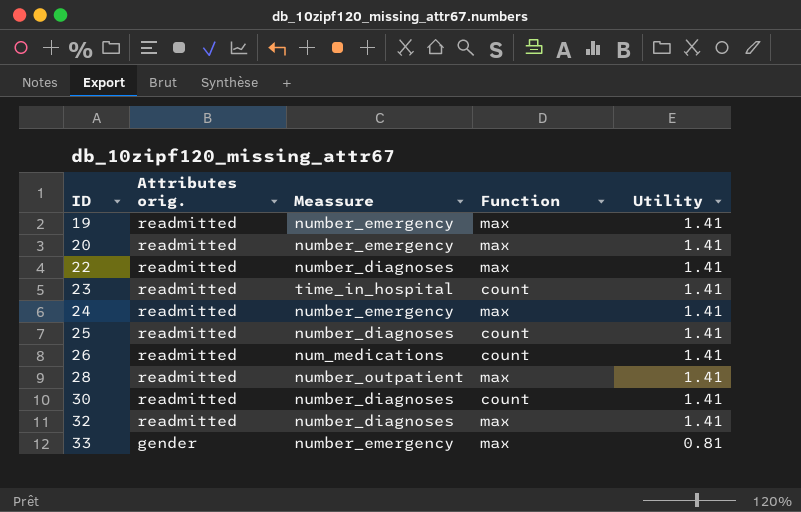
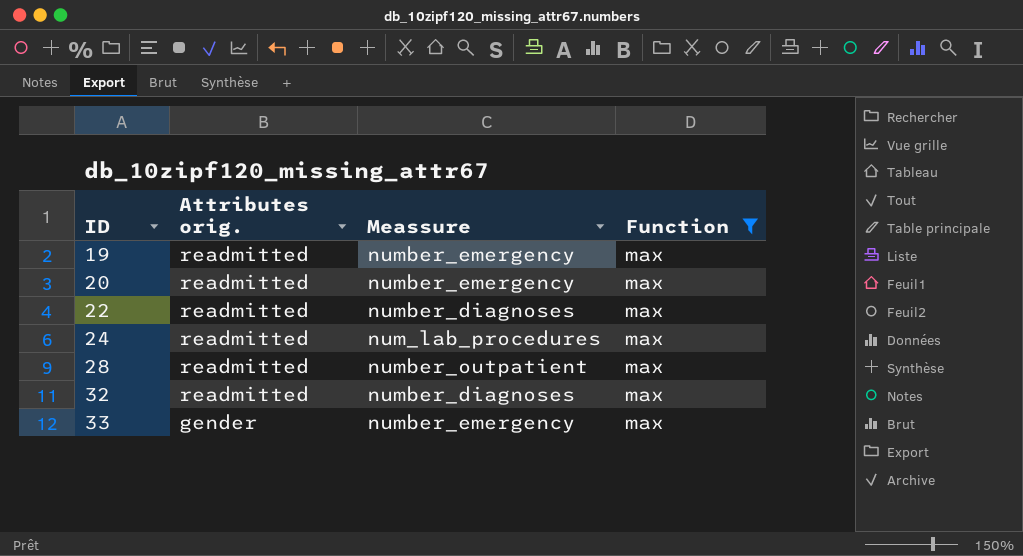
filter: none -> Function = max
column Utility | position: 5 -> none
24 | Meassure: number_emergency -> num_lab_procedures

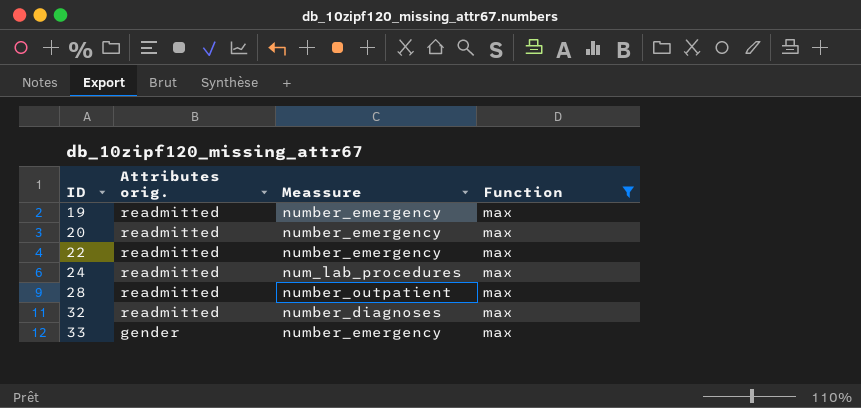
22 | Meassure: number_diagnoses -> number_emergency

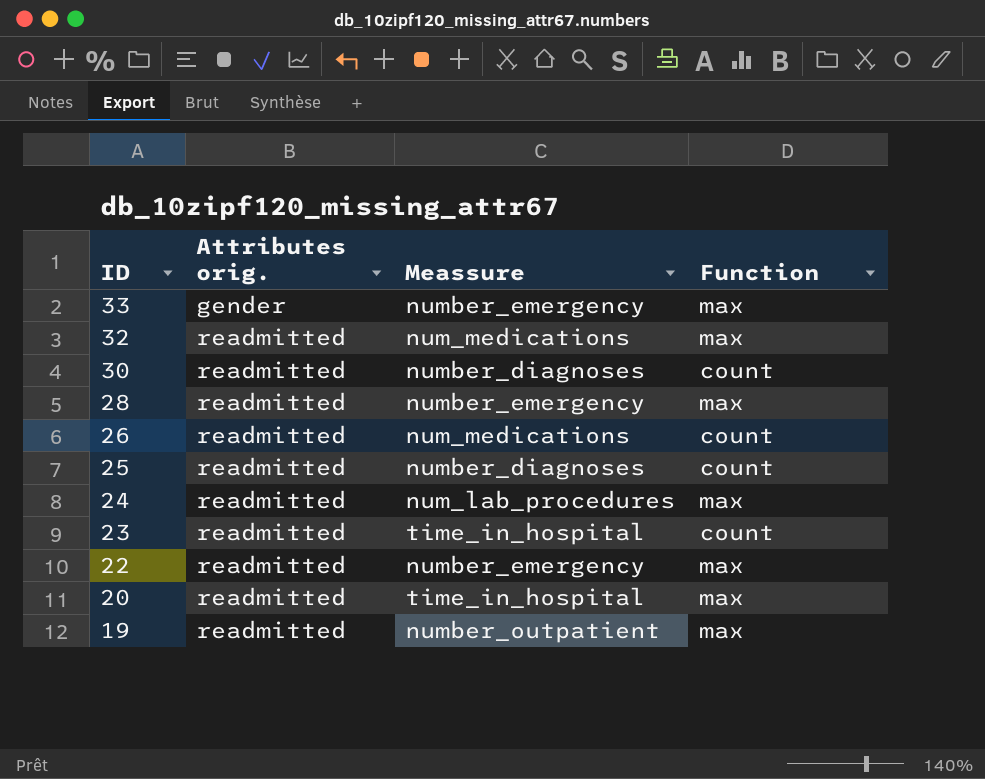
filter: Function = max -> none
row order: ID ascending -> ID descending
32 | Meassure: number_diagnoses -> num_medications
28 | Meassure: number_outpatient -> number_emergency
20 | Meassure: number_emergency -> time_in_hospital
19 | Meassure: number_emergency -> number_outpatient

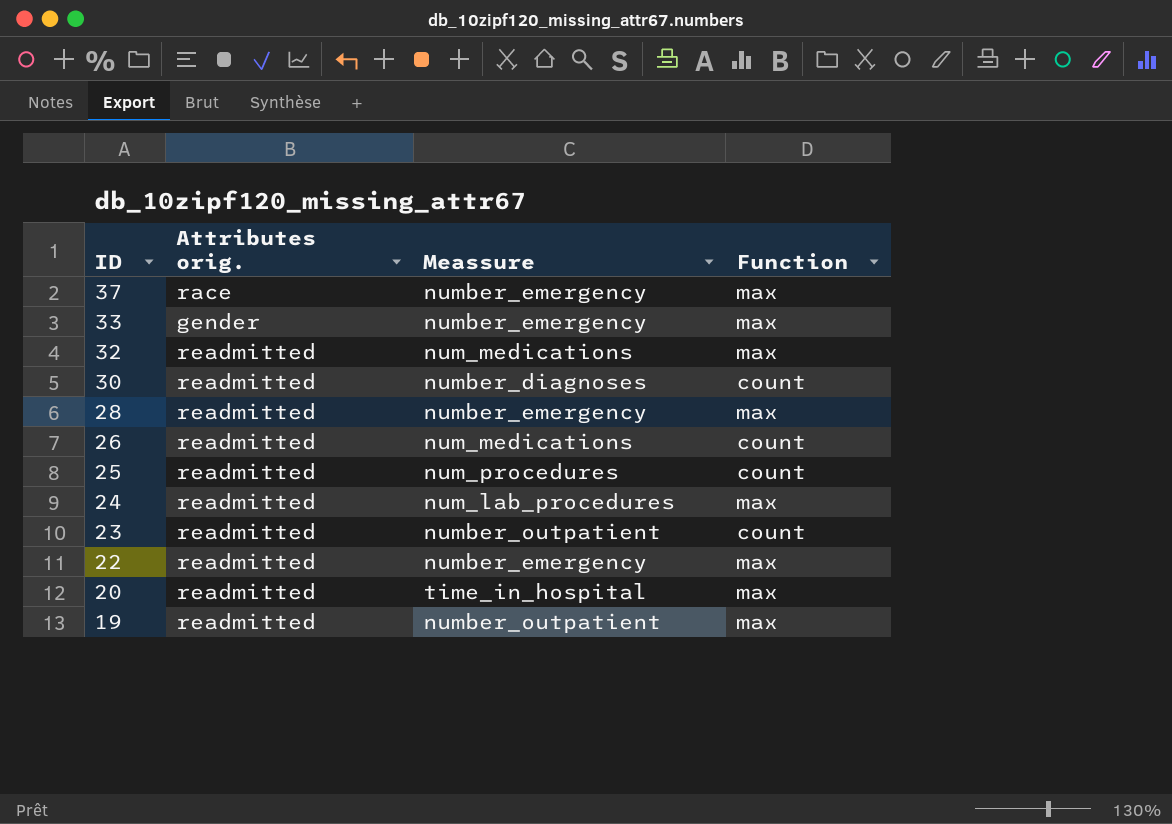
row 37: none -> race | number_emergency | max
25 | Meassure: number_diagnoses -> num_procedures
23 | Meassure: time_in_hospital -> number_outpatient

